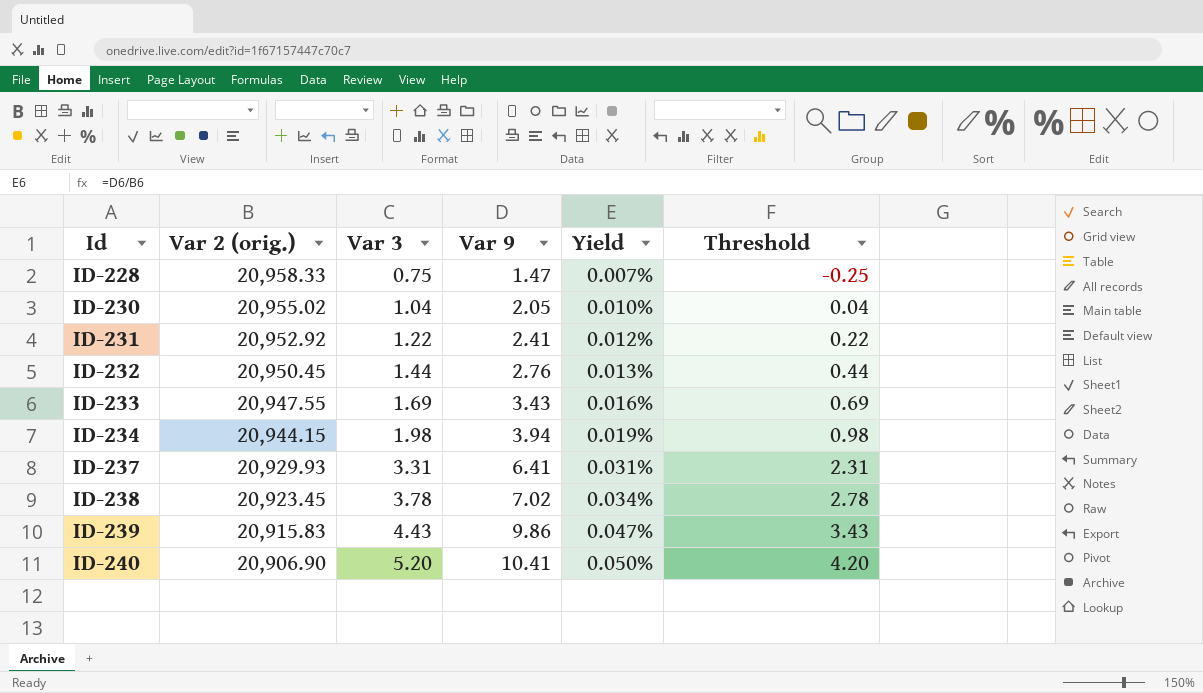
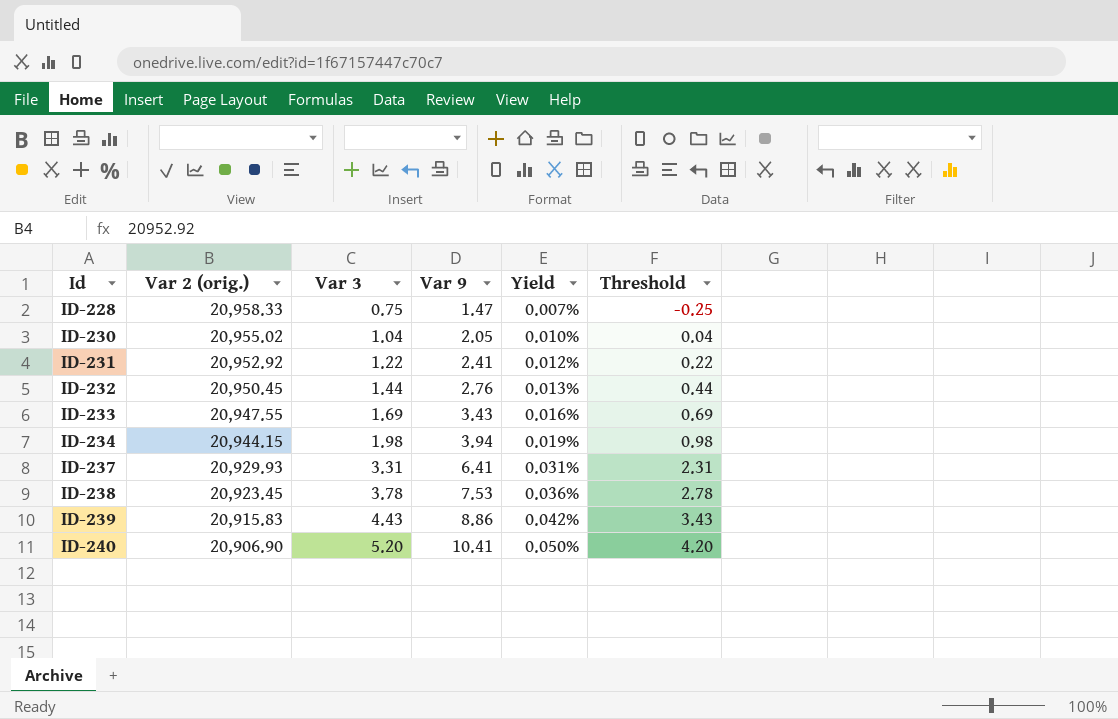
ID-238 | Var 9: 7.02 -> 7.53
ID-238 | Yield: 0.034% -> 0.036%
ID-239 | Var 9: 9.86 -> 8.86
ID-239 | Yield: 0.047% -> 0.042%

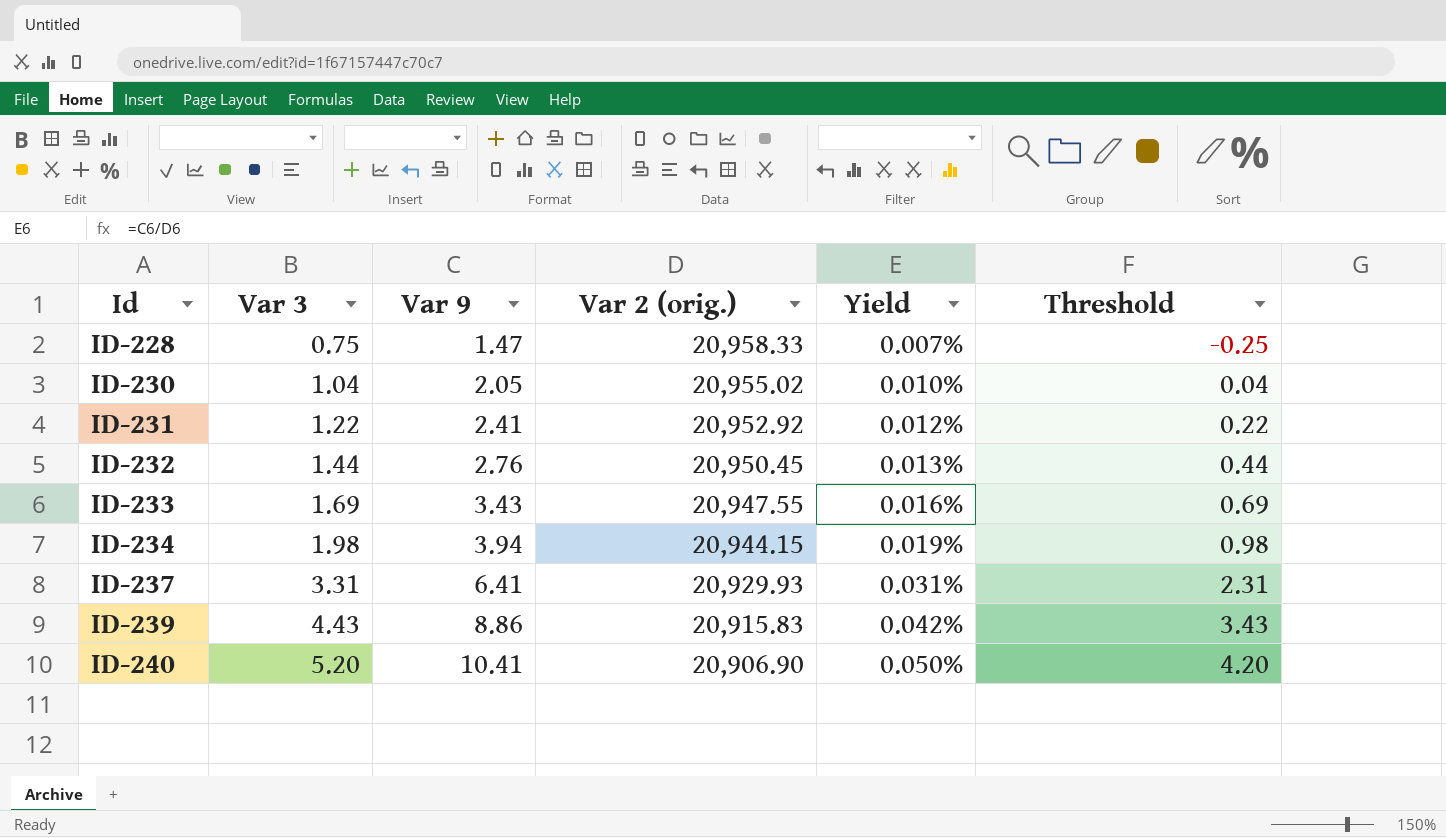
column Var 2 (orig.) | position: 2 -> 4
row ID-238: 20,923.45 | 3.78 | 7.53 | 0.036% | 2.78 -> none

